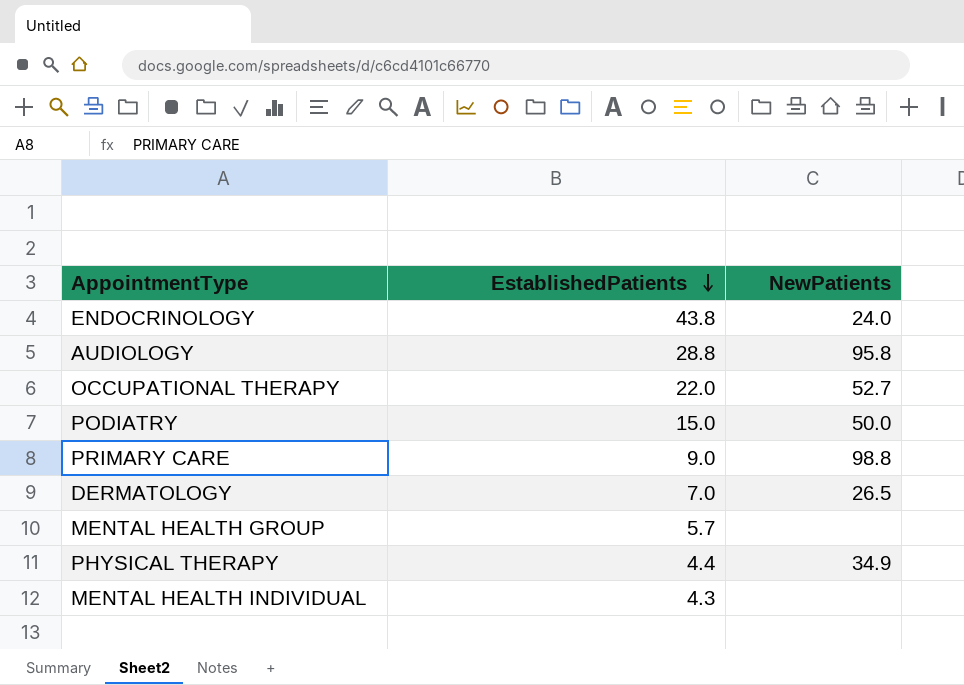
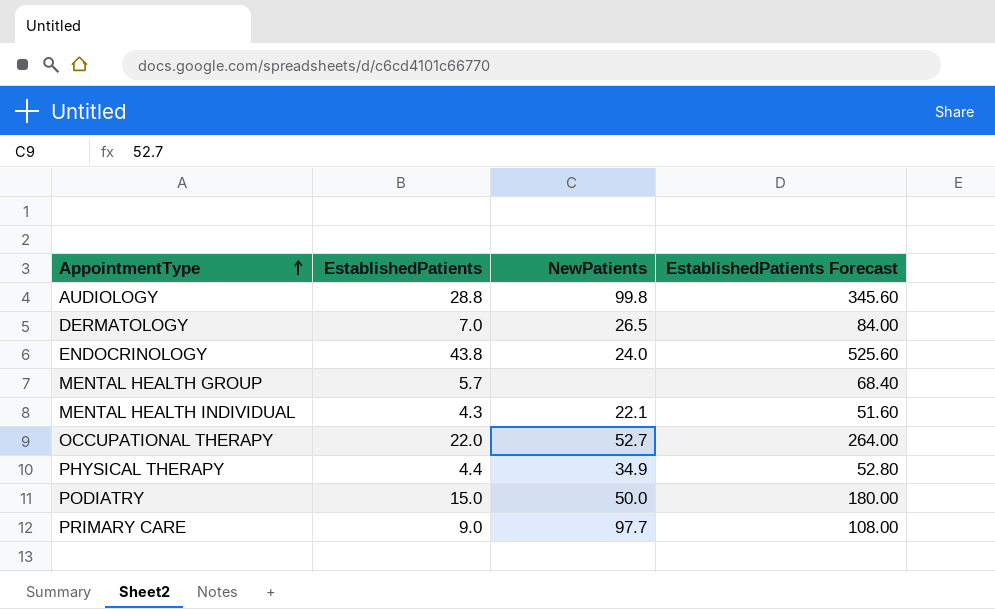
row order: EstablishedPatients descending -> AppointmentType ascending
column EstablishedPatients Forecast | formula: none -> [EstablishedPatients] * 12
AUDIOLOGY | NewPatients: 95.8 -> 99.8
MENTAL HEALTH INDIVIDUAL | NewPatients: none -> 22.1
PRIMARY CARE | NewPatients: 98.8 -> 97.7

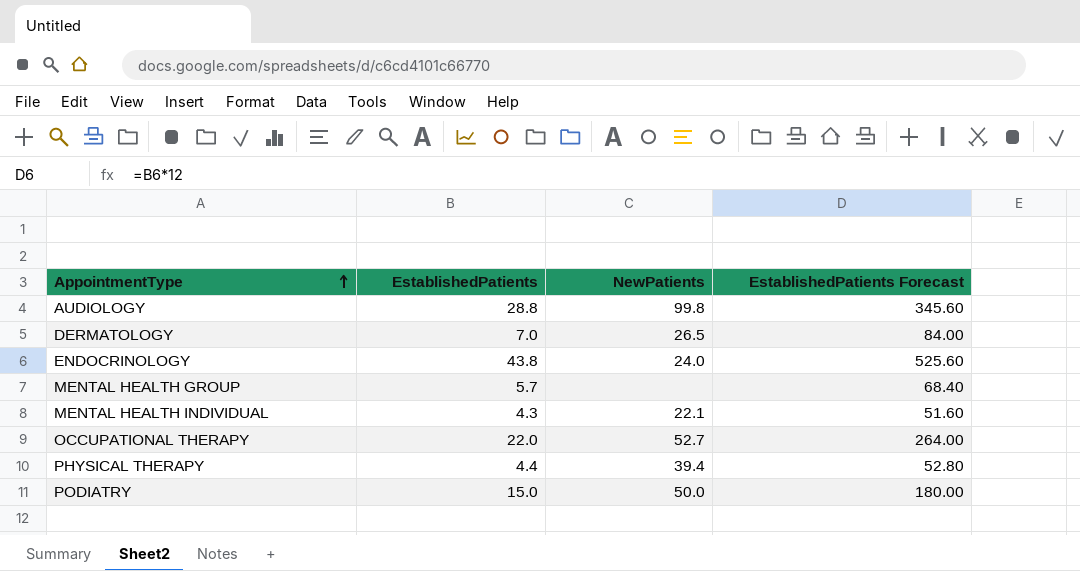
row PRIMARY CARE: 9.0 | 97.7 | 108.00 -> none
PHYSICAL THERAPY | NewPatients: 34.9 -> 39.4

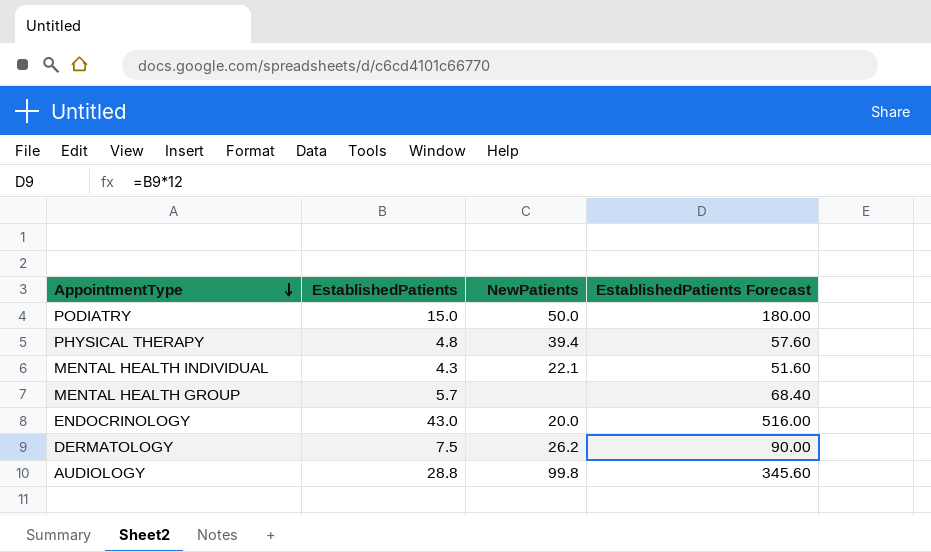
row order: AppointmentType ascending -> AppointmentType descending
row OCCUPATIONAL THERAPY: 22.0 | 52.7 | 264.00 -> none
PHYSICAL THERAPY | EstablishedPatients: 4.4 -> 4.8
PHYSICAL THERAPY | EstablishedPatients Forecast: 52.80 -> 57.60
ENDOCRINOLOGY | EstablishedPatients: 43.8 -> 43.0
ENDOCRINOLOGY | NewPatients: 24.0 -> 20.0
ENDOCRINOLOGY | EstablishedPatients Forecast: 525.60 -> 516.00
DERMATOLOGY | EstablishedPatients: 7.0 -> 7.5
DERMATOLOGY | NewPatients: 26.5 -> 26.2
DERMATOLOGY | EstablishedPatients Forecast: 84.00 -> 90.00

